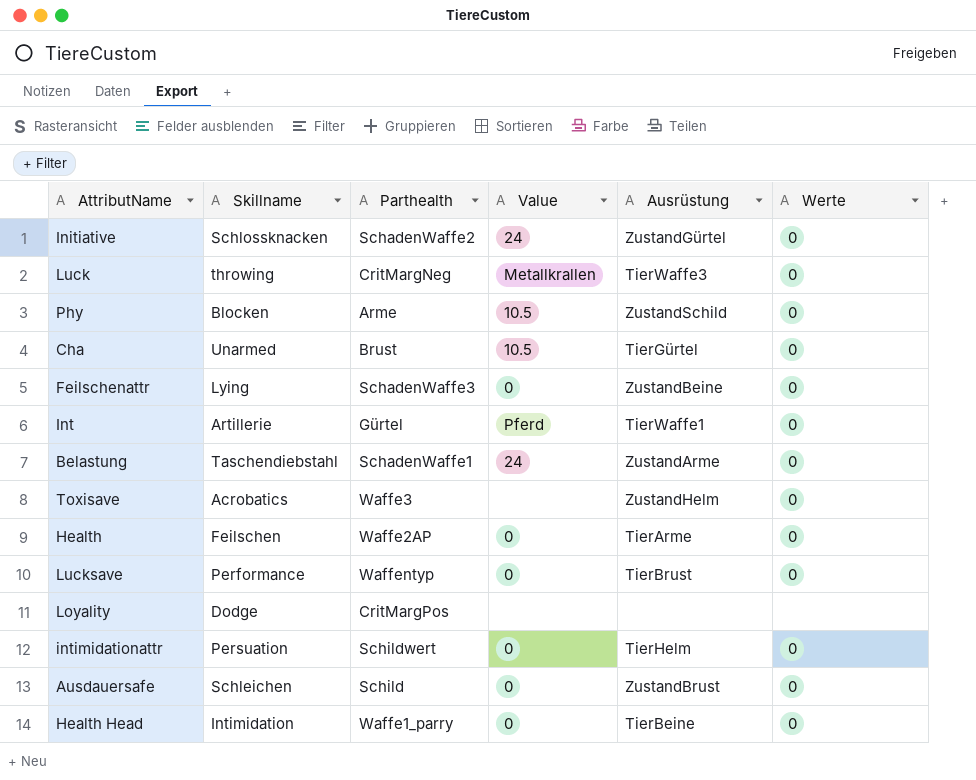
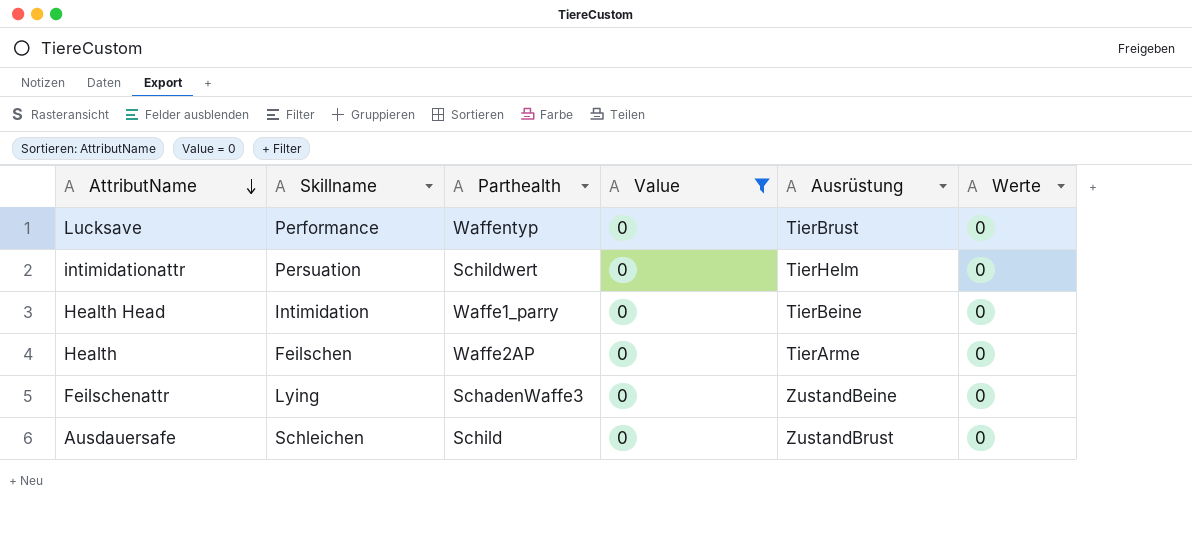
filter: none -> Value = 0
row order: none -> AttributName descending

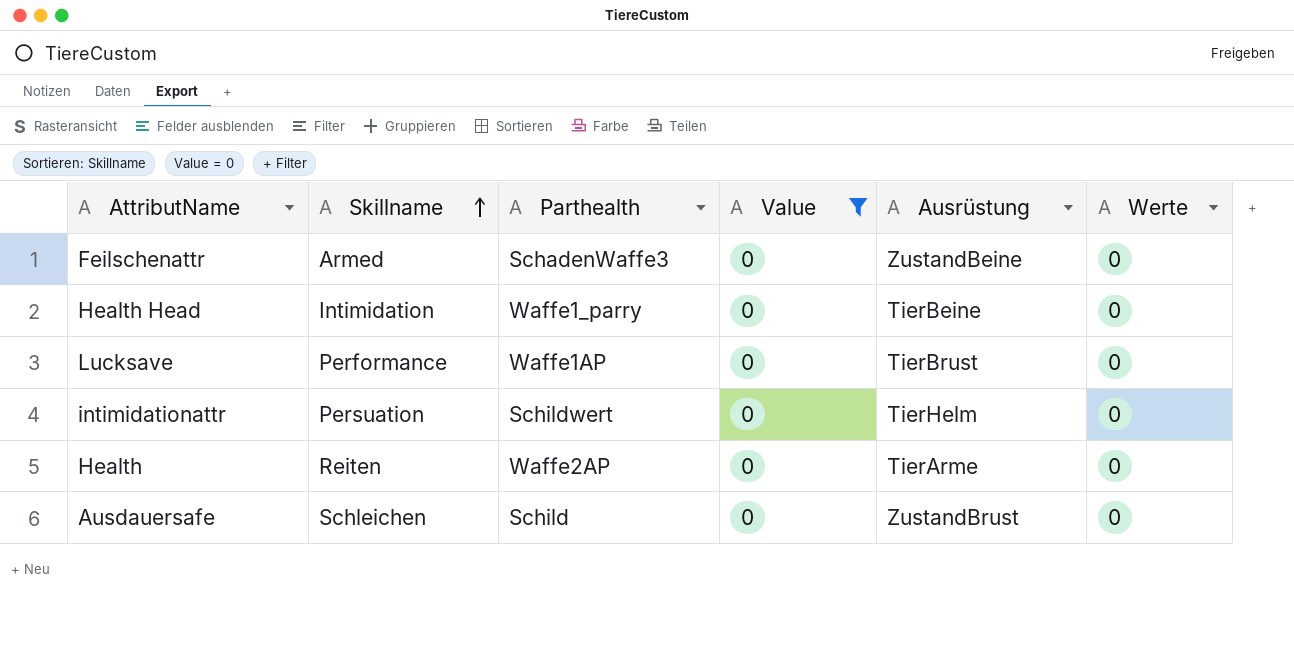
row order: AttributName descending -> Skillname ascending
Feilschenattr | Skillname: Lying -> Armed
Lucksave | Parthealth: Waffentyp -> Waffe1AP
Health | Skillname: Feilschen -> Reiten

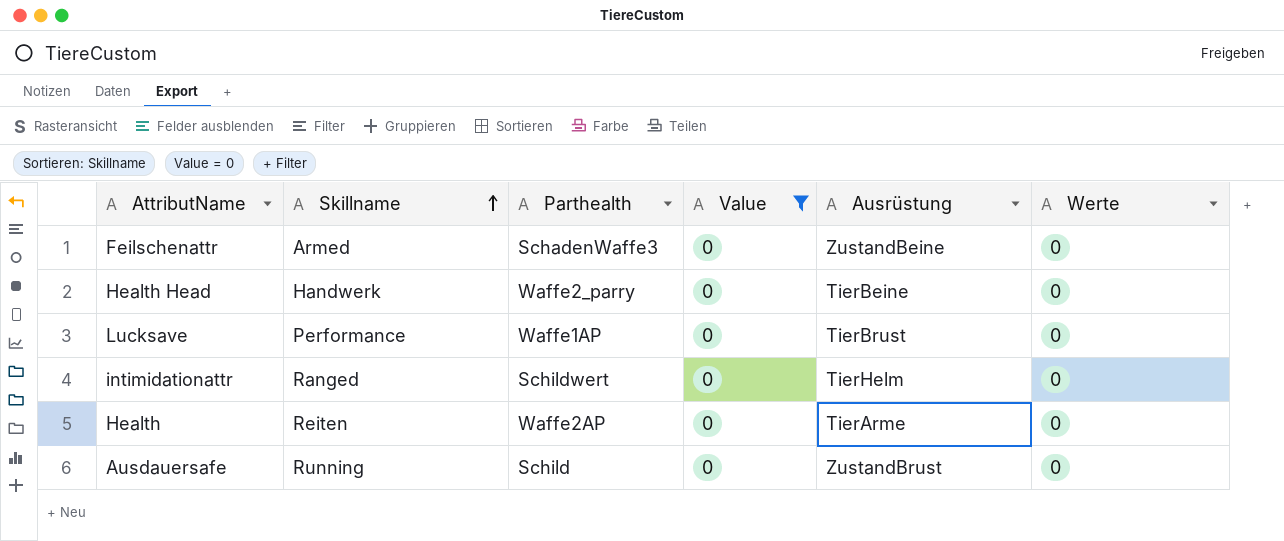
Health Head | Skillname: Intimidation -> Handwerk
Health Head | Parthealth: Waffe1_parry -> Waffe2_parry
intimidationattr | Skillname: Persuation -> Ranged
Ausdauersafe | Skillname: Schleichen -> Running

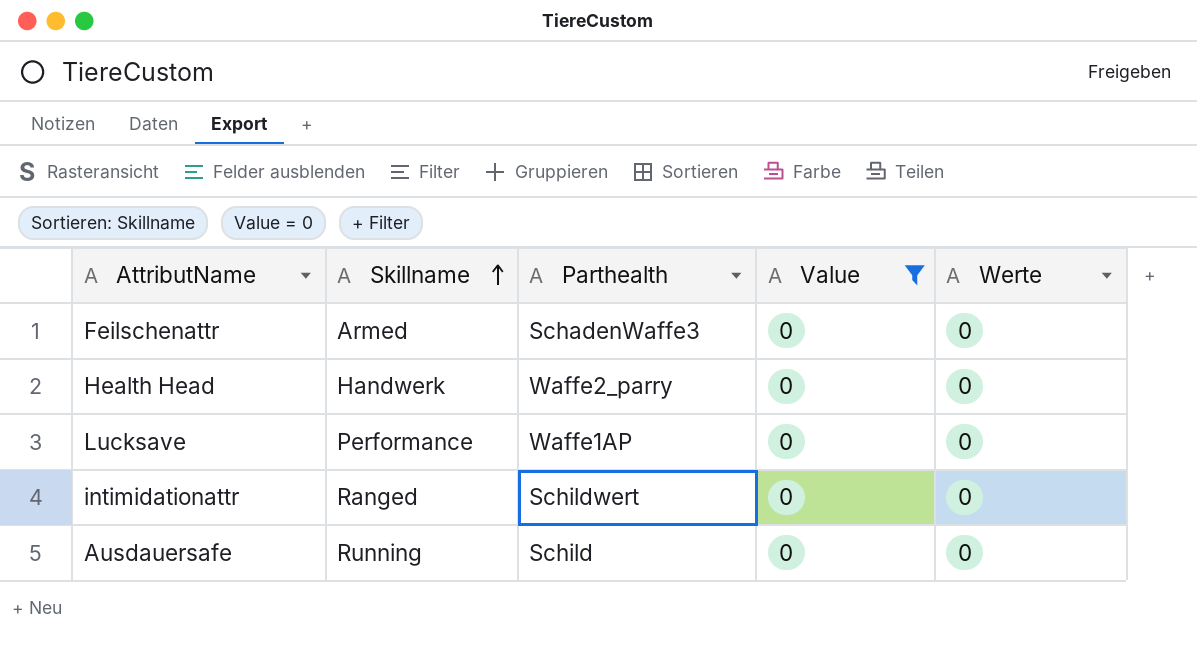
column Ausrüstung | position: 5 -> none
row Health: Reiten | Waffe2AP | 0 | TierArme | 0 -> none

